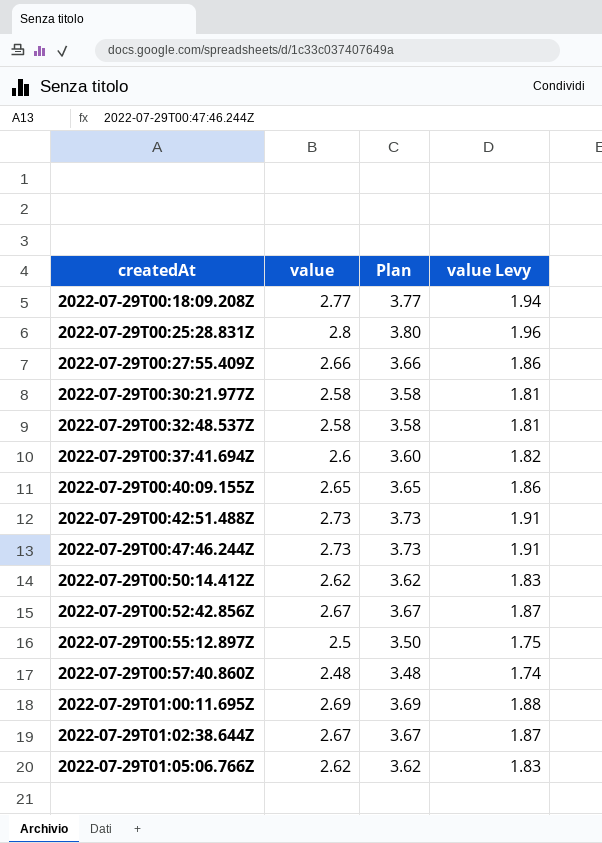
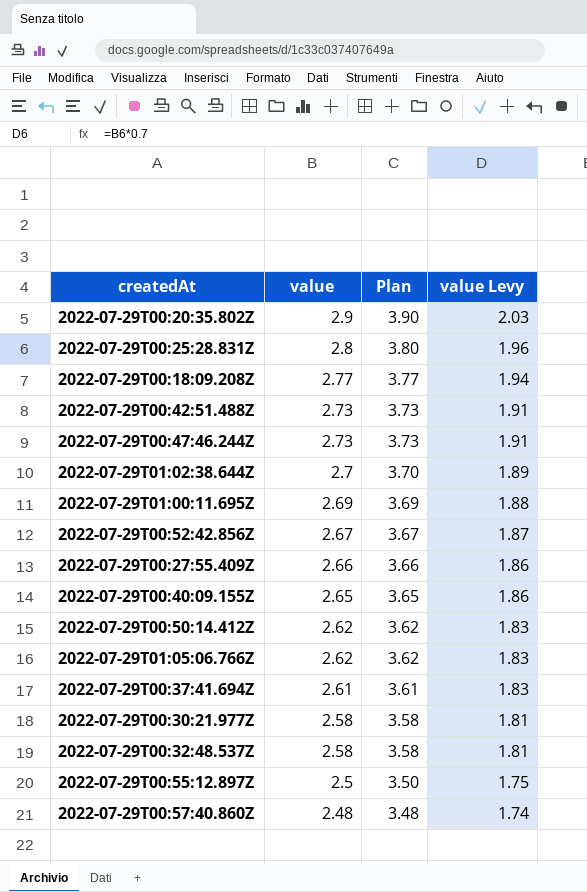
row order: createdAt ascending -> value descending
row 2022-07-29T00:20:35.802Z: none -> 2.9 | 3.90 | 2.03
2022-07-29T01:02:38.644Z | value: 2.67 -> 2.7
2022-07-29T01:02:38.644Z | Plan: 3.67 -> 3.70
2022-07-29T01:02:38.644Z | value Levy: 1.87 -> 1.89
2022-07-29T00:37:41.694Z | value: 2.6 -> 2.61
2022-07-29T00:37:41.694Z | Plan: 3.60 -> 3.61
2022-07-29T00:37:41.694Z | value Levy: 1.82 -> 1.83

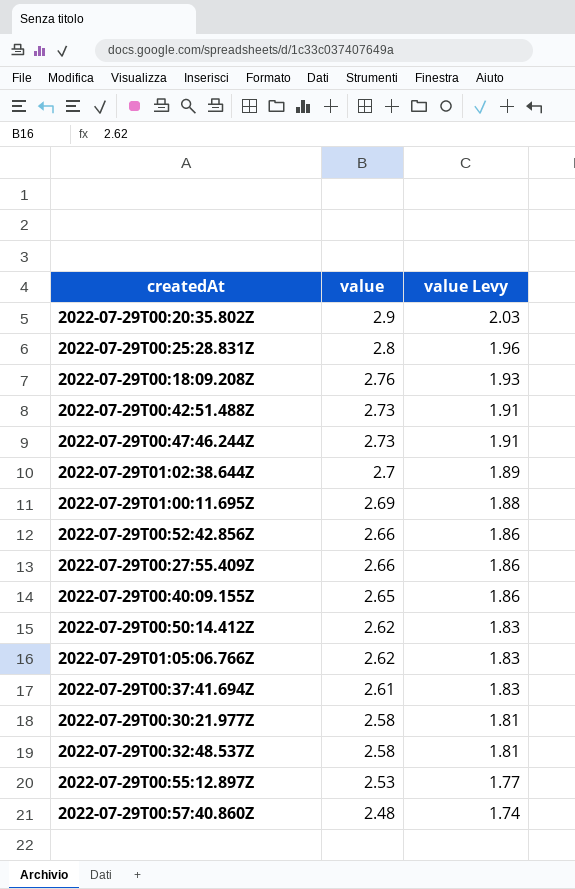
column Plan | formula: [value] + 1 -> none
2022-07-29T00:18:09.208Z | value: 2.77 -> 2.76
2022-07-29T00:18:09.208Z | value Levy: 1.94 -> 1.93
2022-07-29T00:52:42.856Z | value: 2.67 -> 2.66
2022-07-29T00:52:42.856Z | value Levy: 1.87 -> 1.86
2022-07-29T00:55:12.897Z | value: 2.5 -> 2.53
2022-07-29T00:55:12.897Z | value Levy: 1.75 -> 1.77

